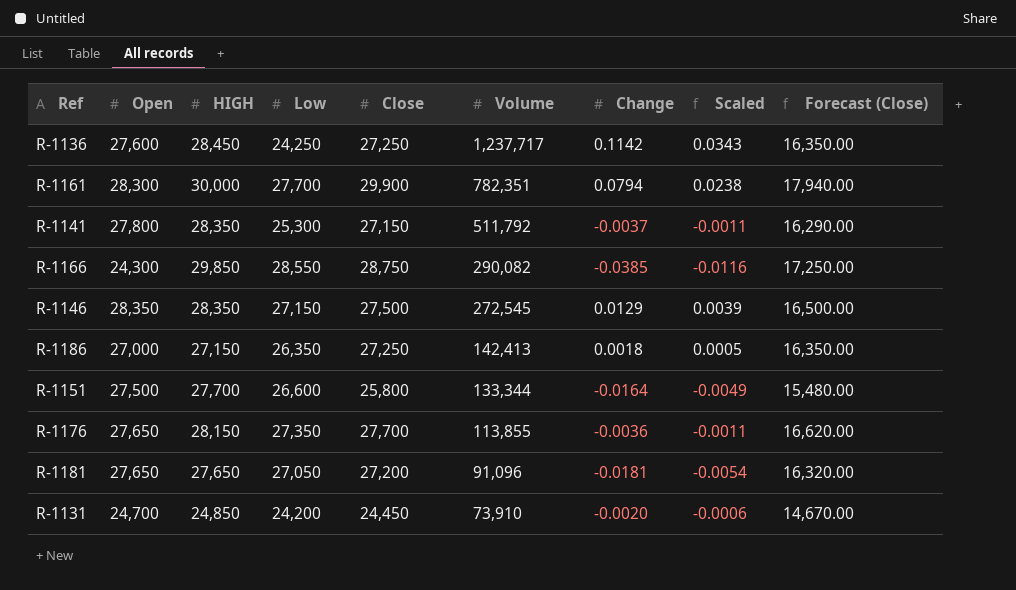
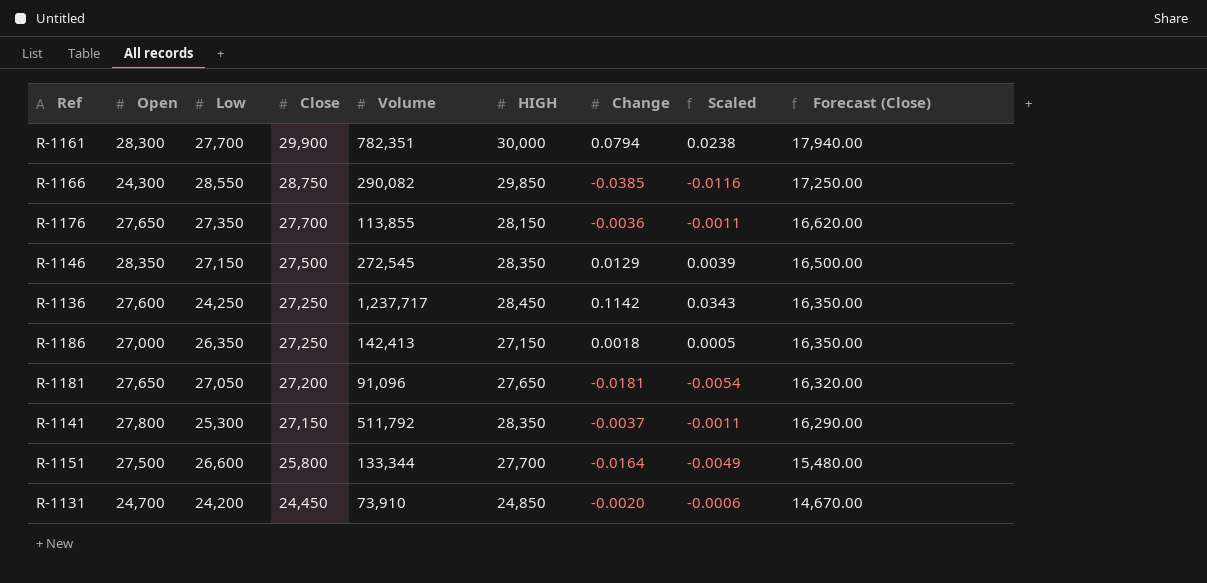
row order: Volume descending -> Close descending
column HIGH | position: 3 -> 6

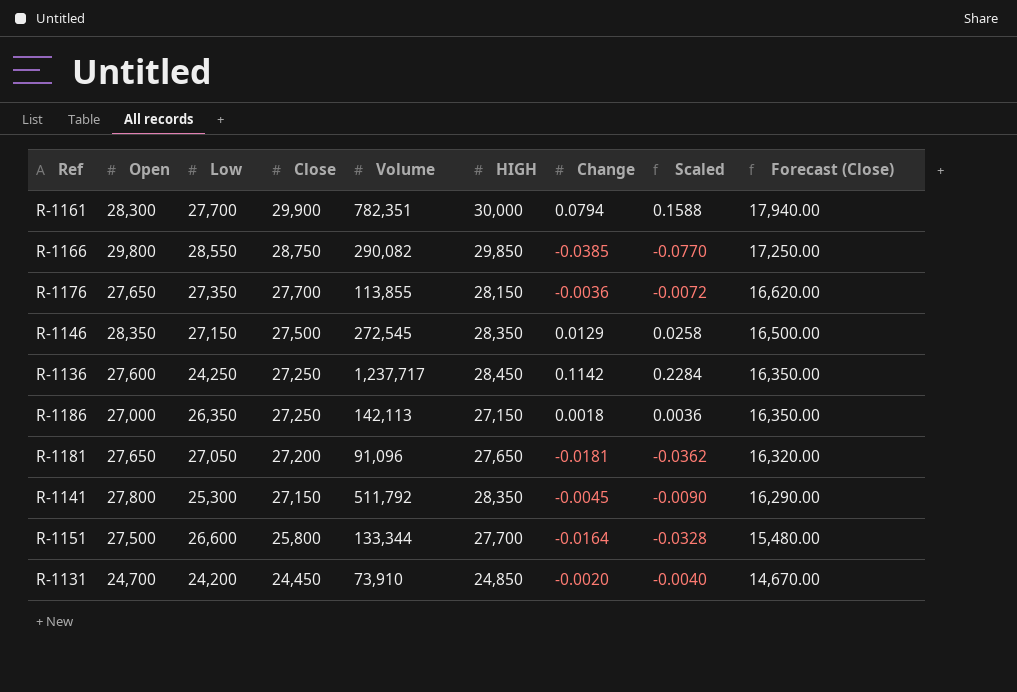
column Scaled | formula: [Change] * 0.3 -> [Change] * 2
R-1166 | Open: 24,300 -> 29,800
R-1186 | Volume: 142,413 -> 142,113
R-1141 | Change: -0.0037 -> -0.0045

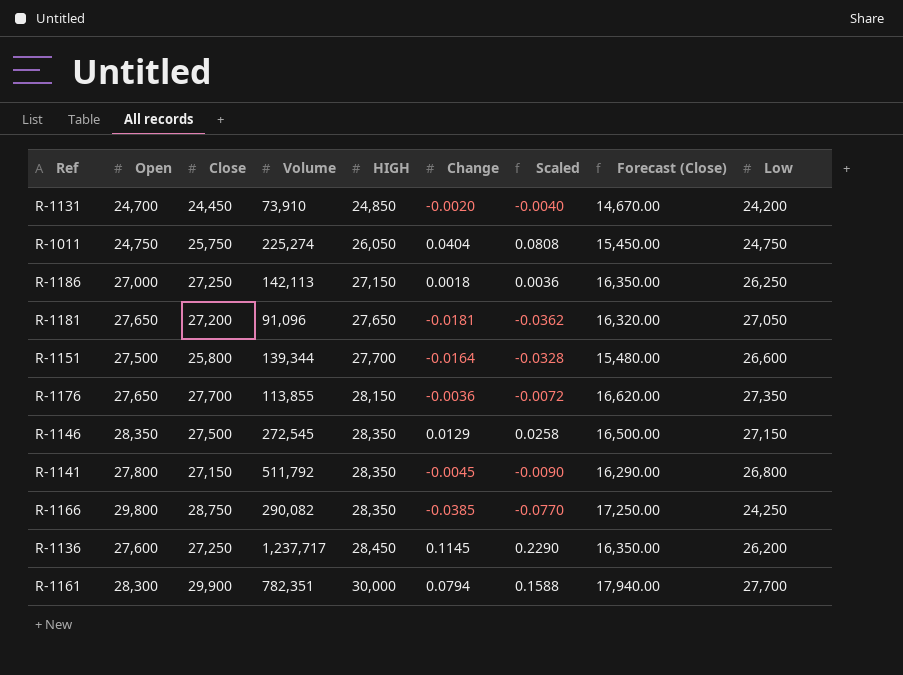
row order: Close descending -> HIGH ascending
column Low | position: 3 -> 9
row R-1011: none -> 24,750 | 25,750 | 225,274 | 26,050 | 0.0404 | 0.0808 | 15,450.00 | 24,750
R-1186 | Low: 26,350 -> 26,250
R-1151 | Volume: 133,344 -> 139,344
R-1141 | Low: 25,300 -> 26,800
R-1166 | HIGH: 29,850 -> 28,350
R-1166 | Low: 28,550 -> 24,250
R-1136 | Change: 0.1142 -> 0.1145
R-1136 | Scaled: 0.2284 -> 0.2290
R-1136 | Low: 24,250 -> 26,200

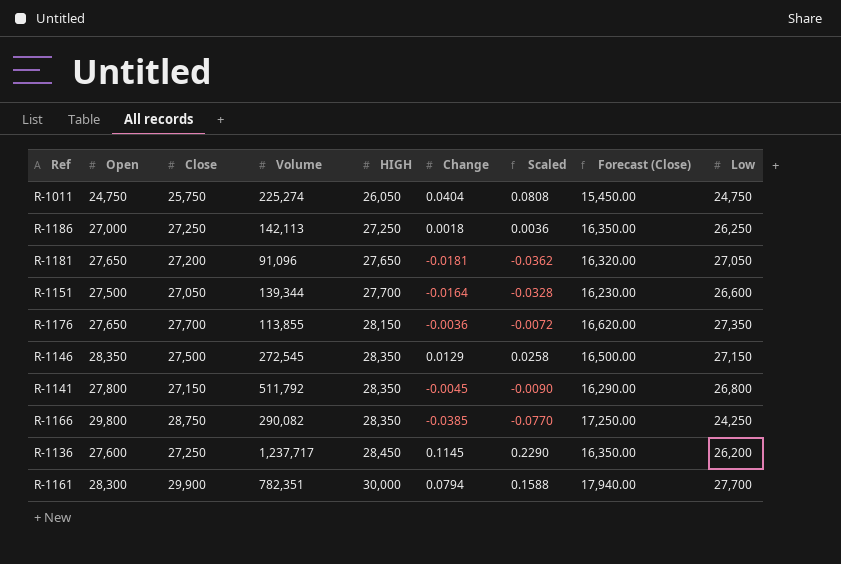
row R-1131: 24,700 | 24,450 | 73,910 | 24,850 | -0.0020 | -0.0040 | 14,670.00 | 24,200 -> none
R-1186 | HIGH: 27,150 -> 27,250
R-1151 | Close: 25,800 -> 27,050
R-1151 | Forecast (Close): 15,480.00 -> 16,230.00

